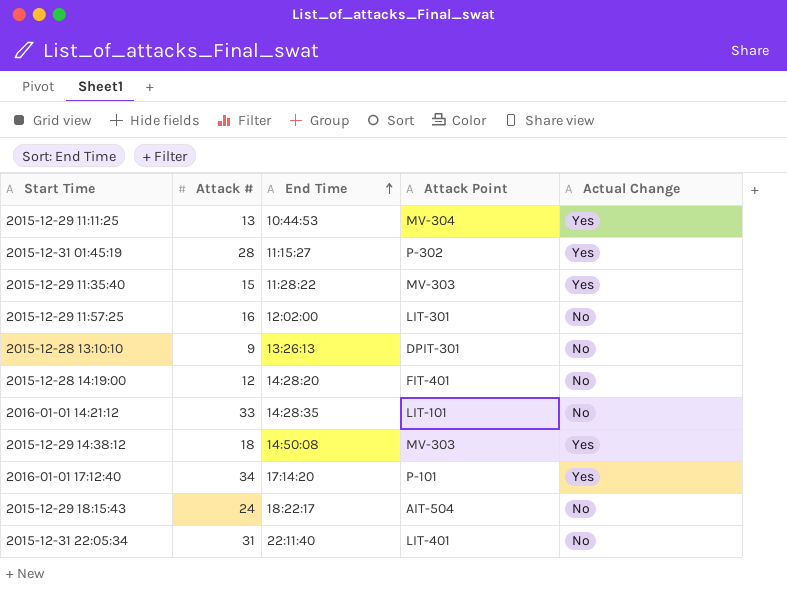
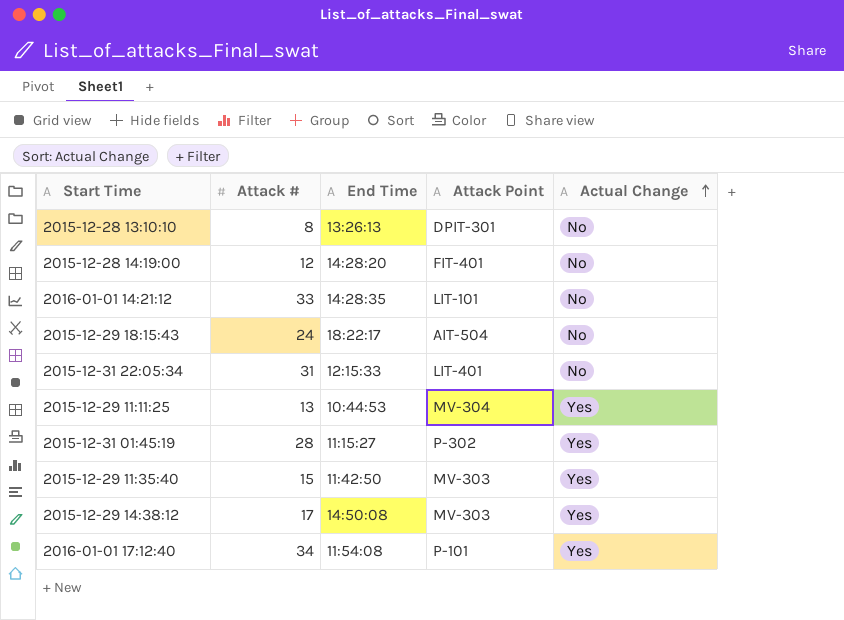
row order: End Time ascending -> Actual Change ascending
row 2015-12-29 11:57:25: 16 | 12:02:00 | LIT-301 | No -> none
2015-12-28 13:10:10 | Attack #: 9 -> 8
2015-12-31 22:05:34 | End Time: 22:11:40 -> 12:15:33
2015-12-29 11:35:40 | End Time: 11:28:22 -> 11:42:50
2015-12-29 14:38:12 | Attack #: 18 -> 17
2016-01-01 17:12:40 | End Time: 17:14:20 -> 11:54:08

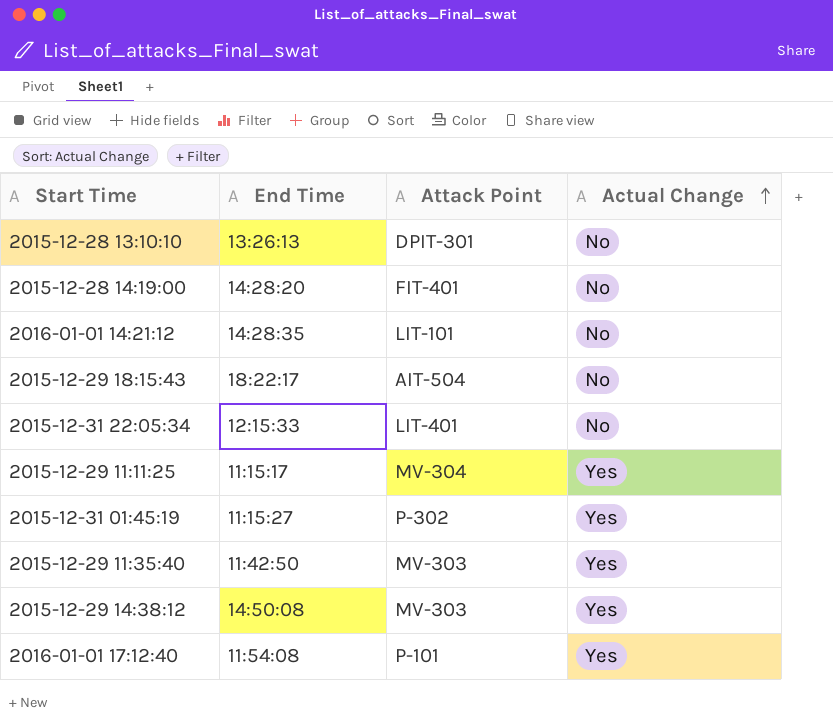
column Attack # | position: 2 -> none
2015-12-29 11:11:25 | End Time: 10:44:53 -> 11:15:17

